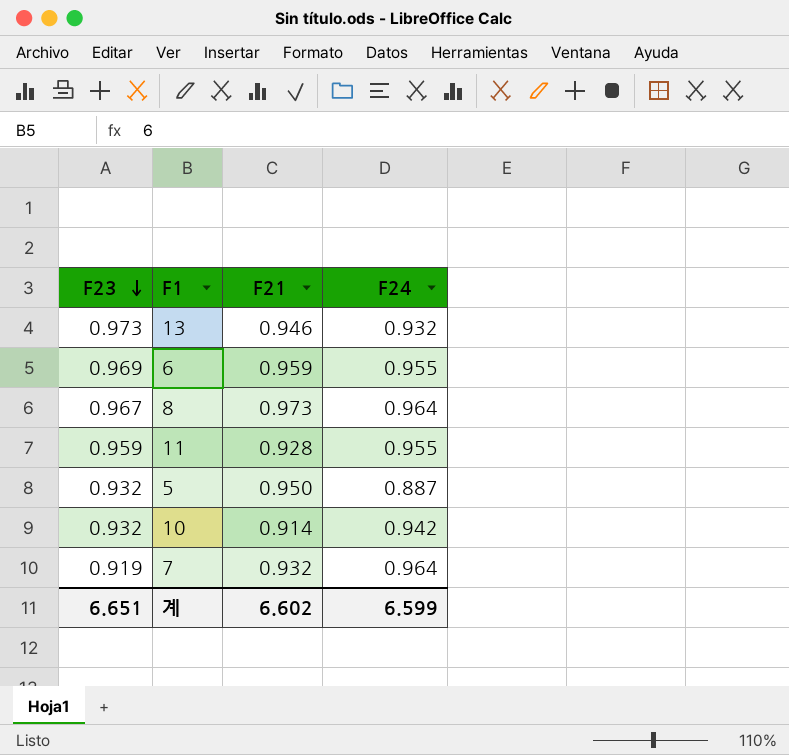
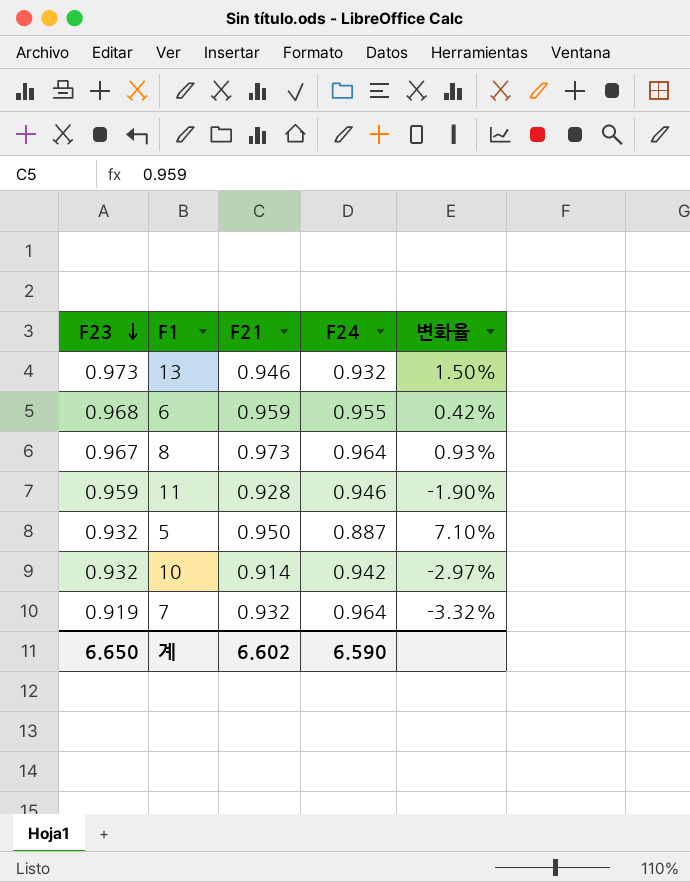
column 변화율 | formula: none -> ([F21] - [F24]) / [F24]
6 | F23: 0.969 -> 0.968
11 | F24: 0.955 -> 0.946
계 | F23: 6.651 -> 6.650
계 | F24: 6.599 -> 6.590

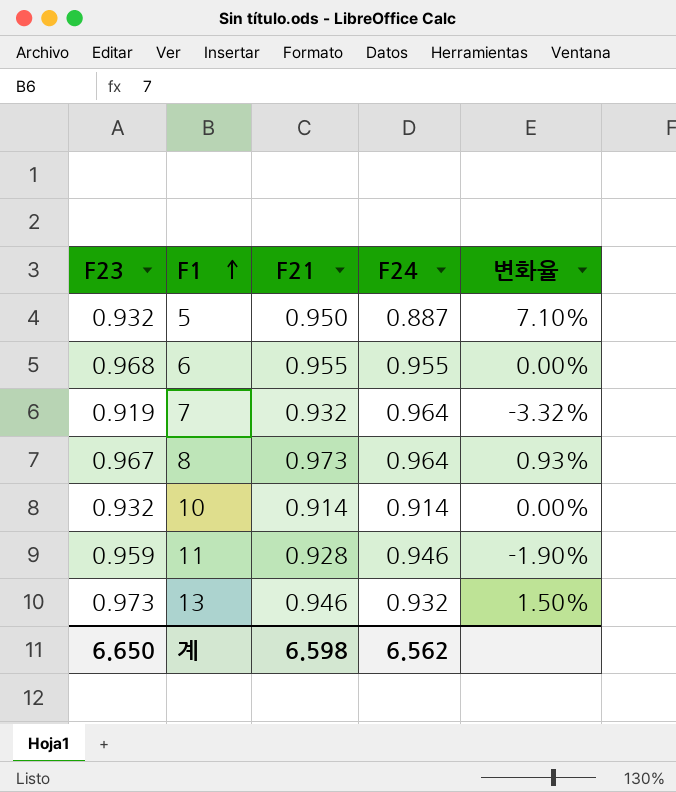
row order: F23 descending -> F1 ascending
6 | F21: 0.959 -> 0.955
6 | 변화율: 0.42% -> 0.00%
10 | F24: 0.942 -> 0.914
10 | 변화율: -2.97% -> 0.00%
계 | F21: 6.602 -> 6.598
계 | F24: 6.590 -> 6.562

